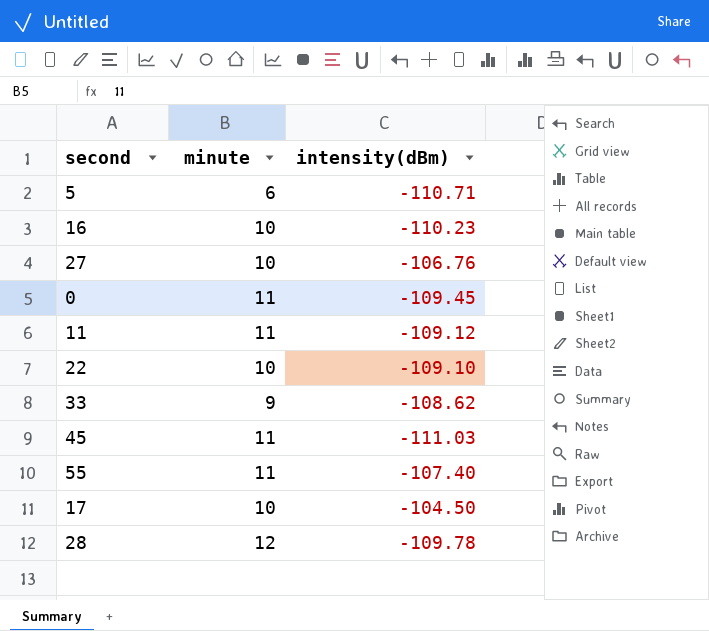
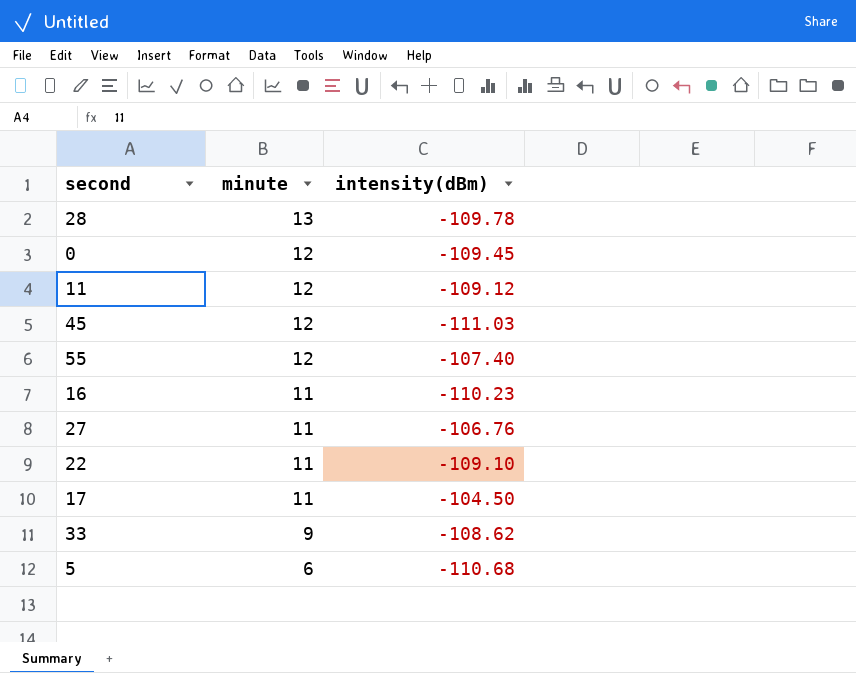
row order: none -> minute descending
28 | minute: 12 -> 13
0 | minute: 11 -> 12
11 | minute: 11 -> 12
45 | minute: 11 -> 12
55 | minute: 11 -> 12
16 | minute: 10 -> 11
27 | minute: 10 -> 11
22 | minute: 10 -> 11
17 | minute: 10 -> 11
5 | intensity(dBm): -110.71 -> -110.68

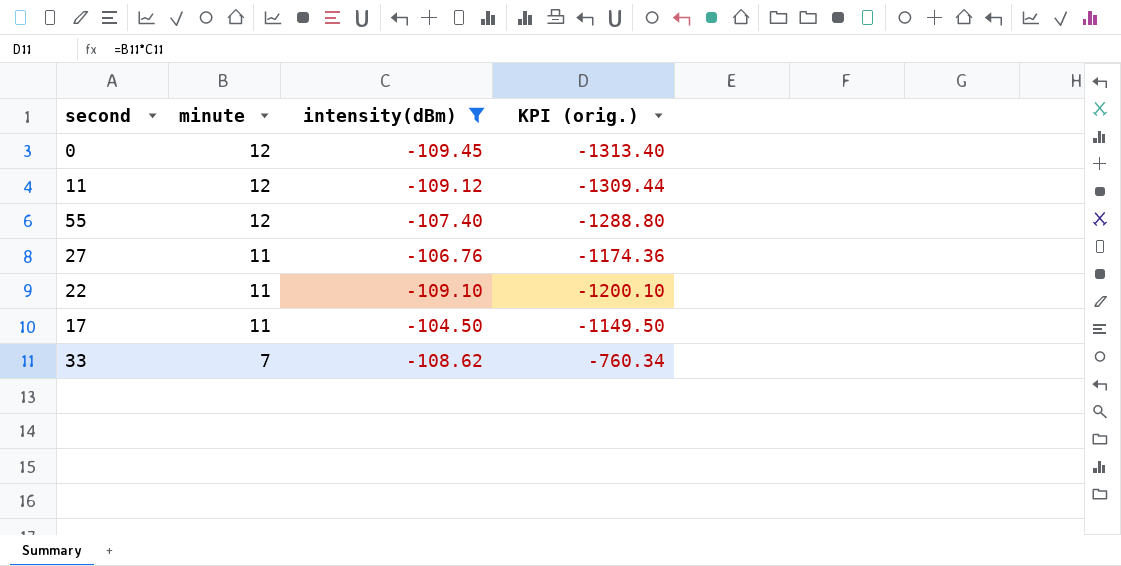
filter: none -> intensity(dBm) >= -109.45
column KPI (orig.) | formula: none -> [minute] * [intensity(dBm)]
33 | minute: 9 -> 7

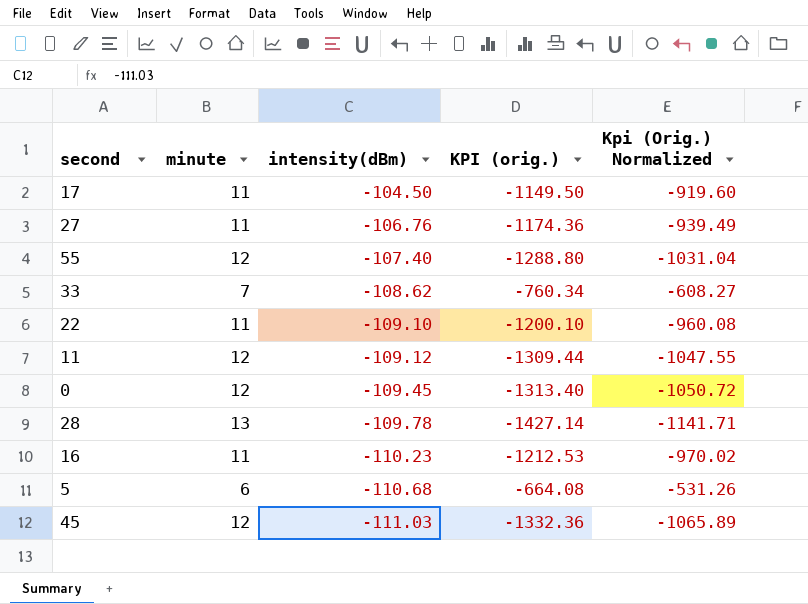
filter: intensity(dBm) >= -109.45 -> none
row order: minute descending -> intensity(dBm) descending
column Kpi (Orig.) Normalized | formula: none -> [KPI (orig.)] * 0.8

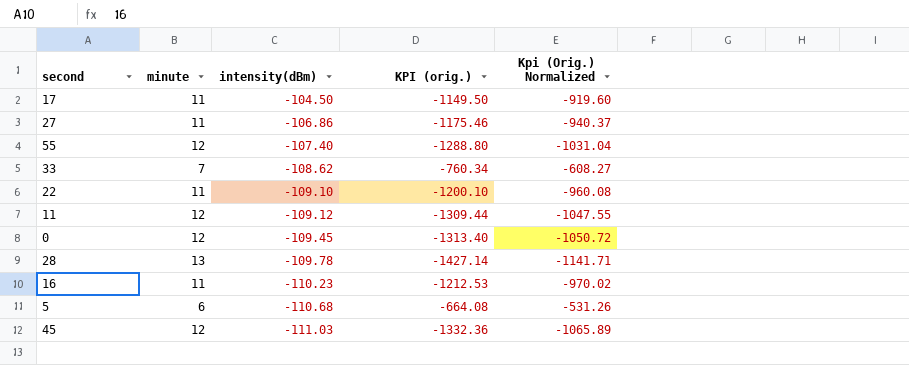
27 | intensity(dBm): -106.76 -> -106.86
27 | KPI (orig.): -1174.36 -> -1175.46
27 | Kpi (Orig.) Normalized: -939.49 -> -940.37

